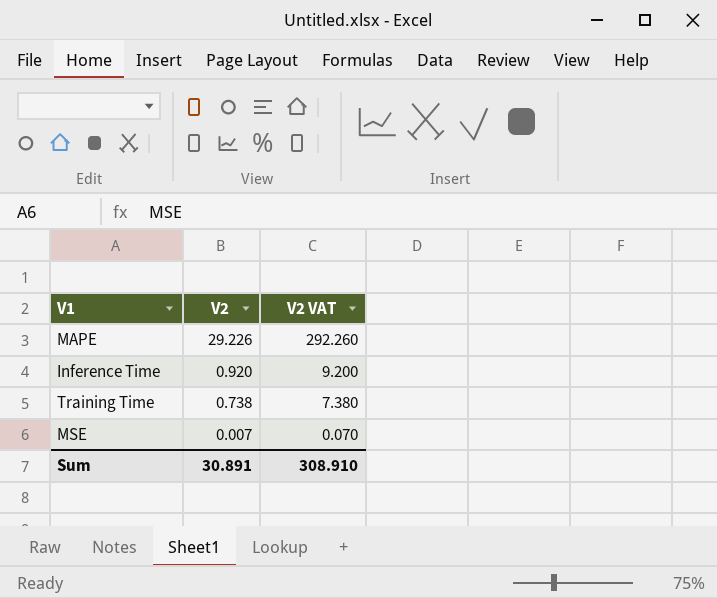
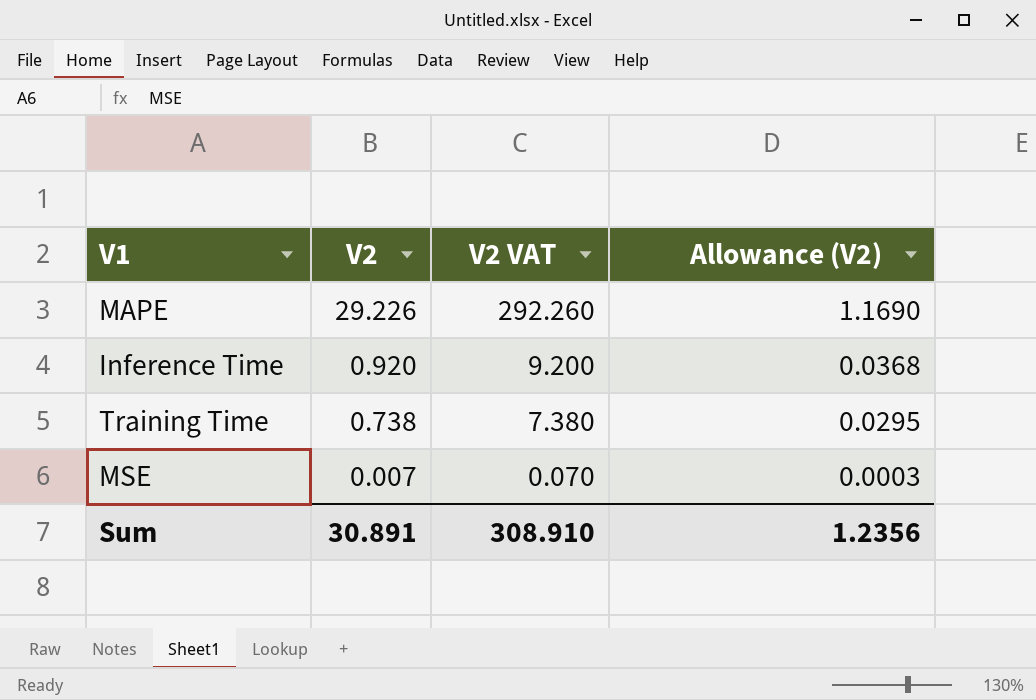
column Allowance (V2) | formula: none -> [V2] * 0.04

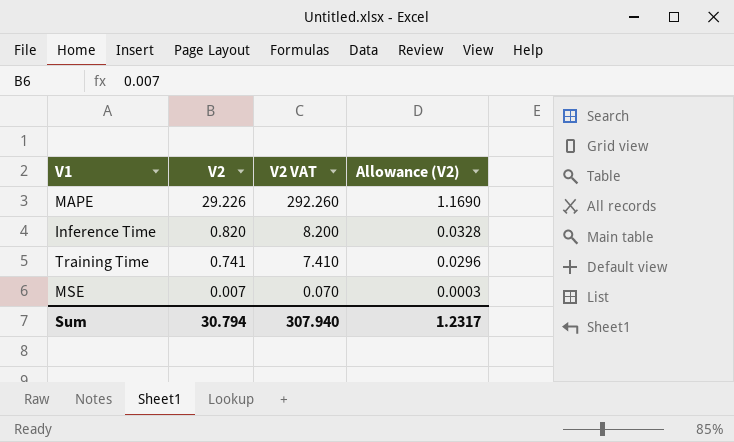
Inference Time | V2: 0.920 -> 0.820
Inference Time | V2 VAT: 9.200 -> 8.200
Inference Time | Allowance (V2): 0.0368 -> 0.0328
Training Time | V2: 0.738 -> 0.741
Training Time | V2 VAT: 7.380 -> 7.410
Training Time | Allowance (V2): 0.0295 -> 0.0296
Sum | V2: 30.891 -> 30.794
Sum | V2 VAT: 308.910 -> 307.940
Sum | Allowance (V2): 1.2356 -> 1.2317

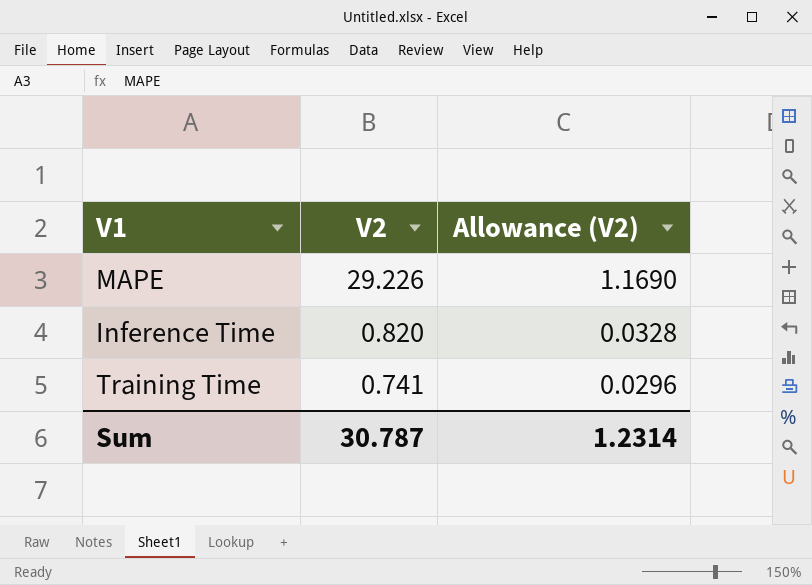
column V2 VAT | formula: [V2] * 10 -> none
row MSE: 0.007 | 0.070 | 0.0003 -> none
Sum | V2: 30.794 -> 30.787
Sum | Allowance (V2): 1.2317 -> 1.2314

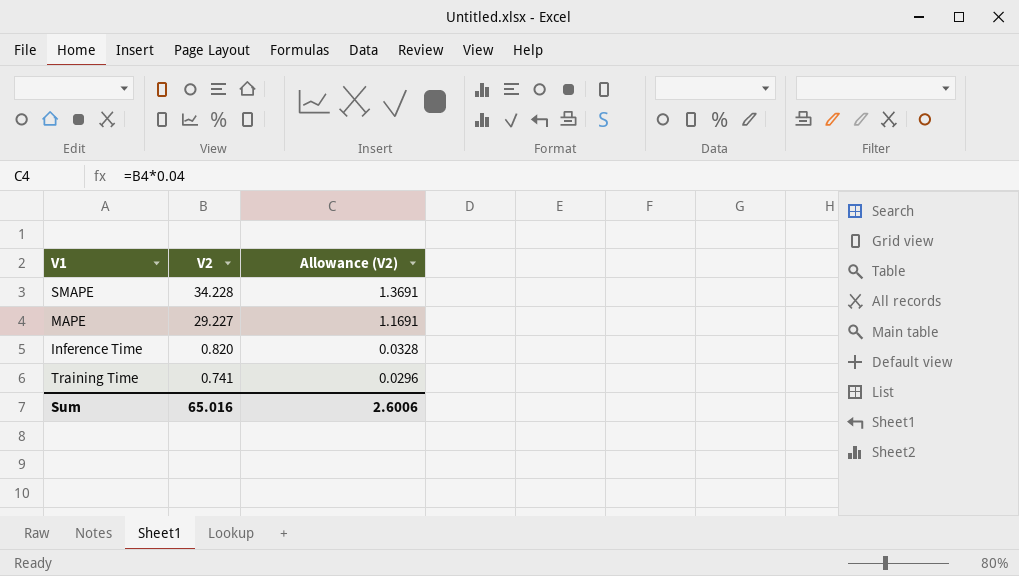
row SMAPE: none -> 34.228 | 1.3691
MAPE | V2: 29.226 -> 29.227
MAPE | Allowance (V2): 1.1690 -> 1.1691
Sum | V2: 30.787 -> 65.016
Sum | Allowance (V2): 1.2314 -> 2.6006

